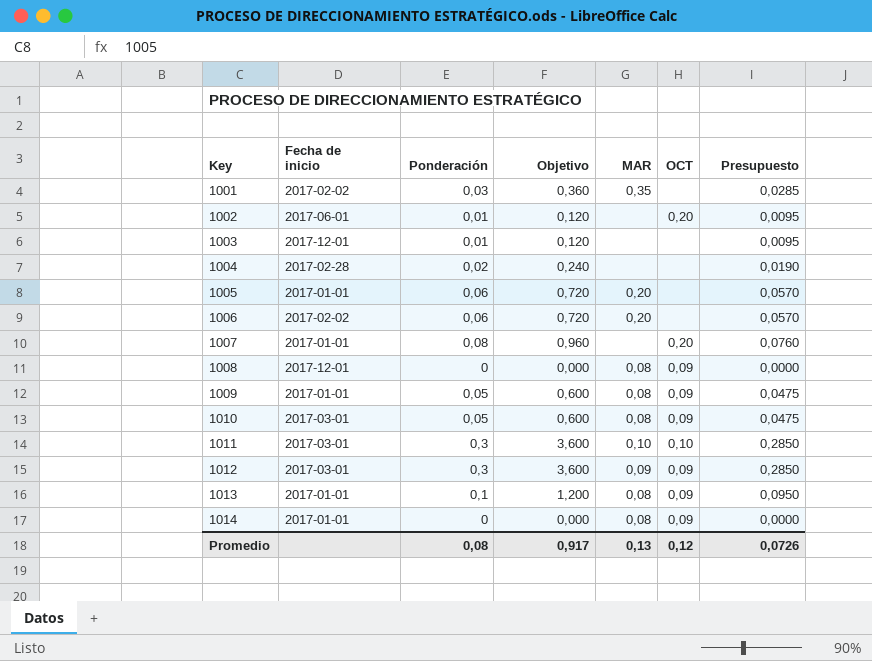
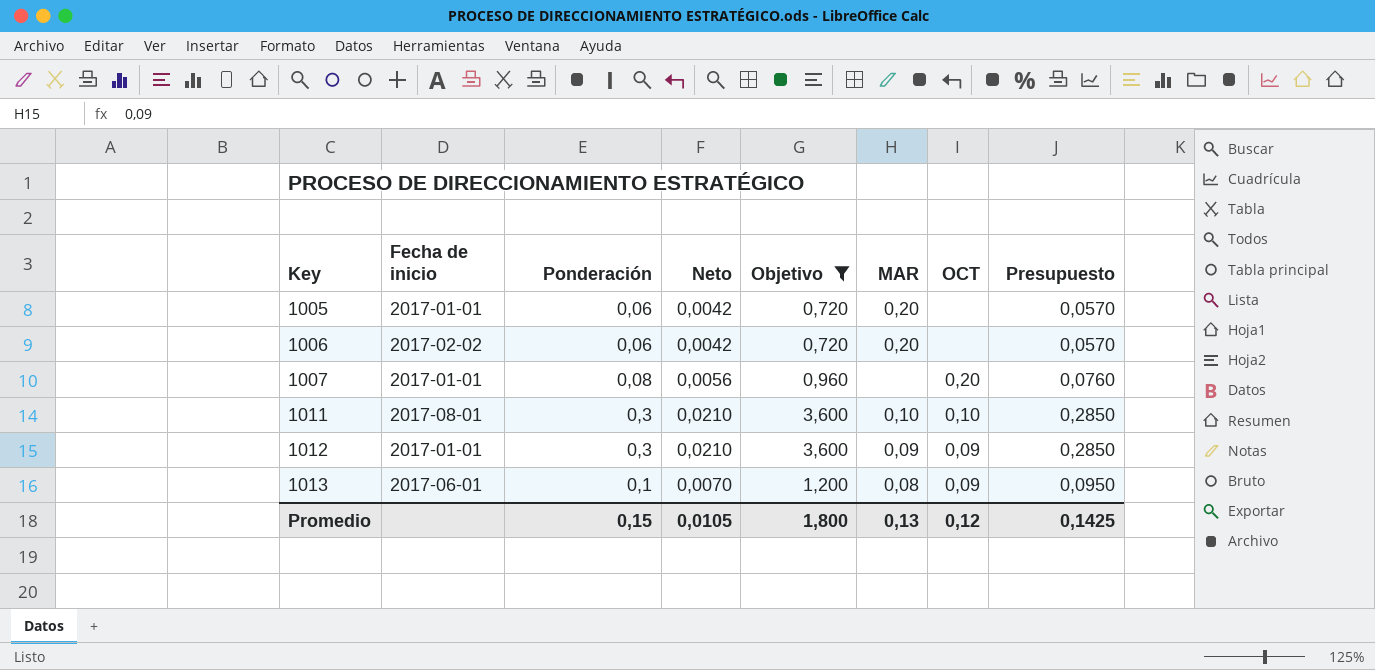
filter: none -> Objetivo >= 0,720
column Neto | formula: none -> [Ponderación] * 0,07
1011 | Fecha de inicio: 2017-03-01 -> 2017-08-01
1012 | Fecha de inicio: 2017-03-01 -> 2017-01-01
1013 | Fecha de inicio: 2017-01-01 -> 2017-06-01
Promedio | Ponderación: 0,08 -> 0,15
Promedio | Objetivo: 0,917 -> 1,800
Promedio | Presupuesto: 0,0726 -> 0,1425

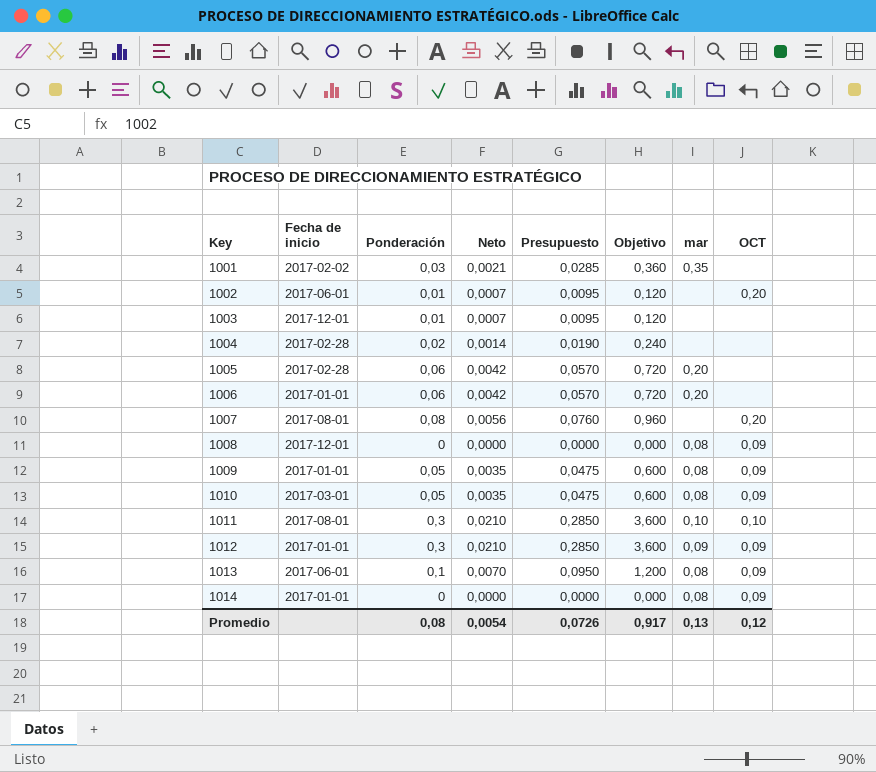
filter: Objetivo >= 0,720 -> none
column Presupuesto | position: 8 -> 5
column name: MAR -> mar
1005 | Fecha de inicio: 2017-01-01 -> 2017-02-28
1006 | Fecha de inicio: 2017-02-02 -> 2017-01-01
1007 | Fecha de inicio: 2017-01-01 -> 2017-08-01
Promedio | Ponderación: 0,15 -> 0,08
Promedio | Neto: 0,0105 -> 0,0054
Promedio | Presupuesto: 0,1425 -> 0,0726
Promedio | Objetivo: 1,800 -> 0,917

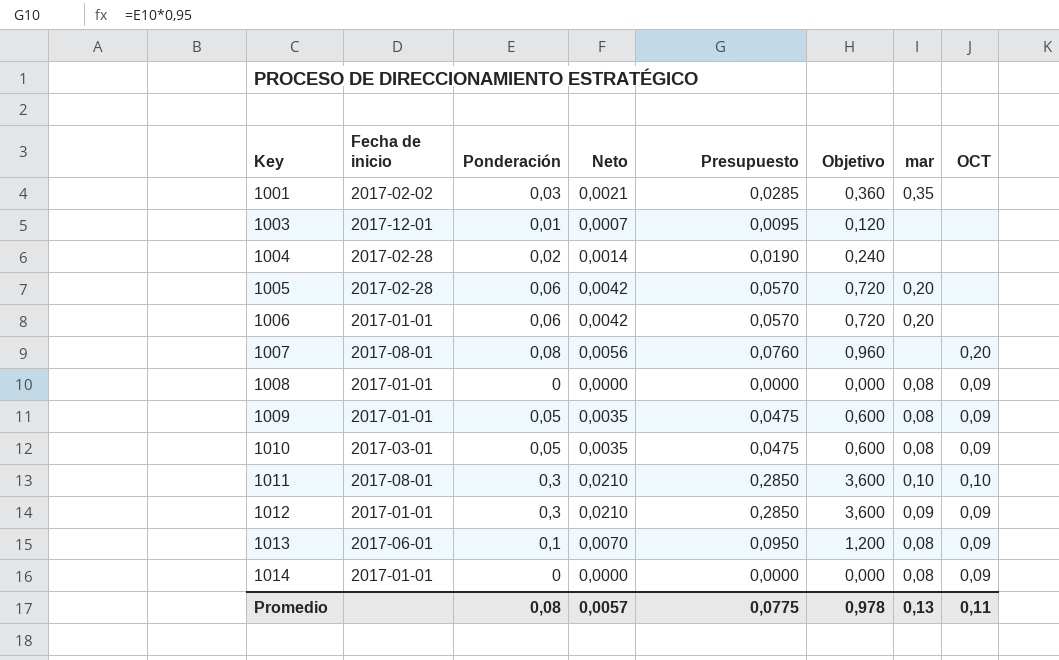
row 1002: 2017-06-01 | 0,01 | 0,0007 | 0,0095 | 0,120 | none | 0,20 -> none
1008 | Fecha de inicio: 2017-12-01 -> 2017-01-01
Promedio | Neto: 0,0054 -> 0,0057
Promedio | Presupuesto: 0,0726 -> 0,0775
Promedio | Objetivo: 0,917 -> 0,978
Promedio | OCT: 0,12 -> 0,11

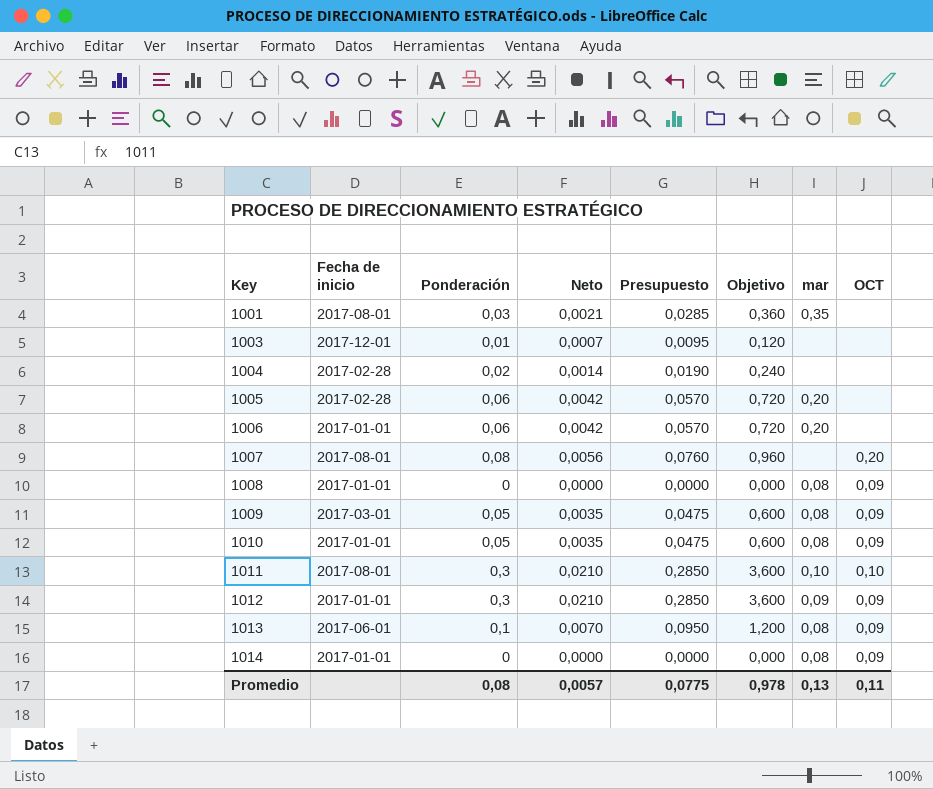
1001 | Fecha de inicio: 2017-02-02 -> 2017-08-01
1009 | Fecha de inicio: 2017-01-01 -> 2017-03-01
1010 | Fecha de inicio: 2017-03-01 -> 2017-01-01

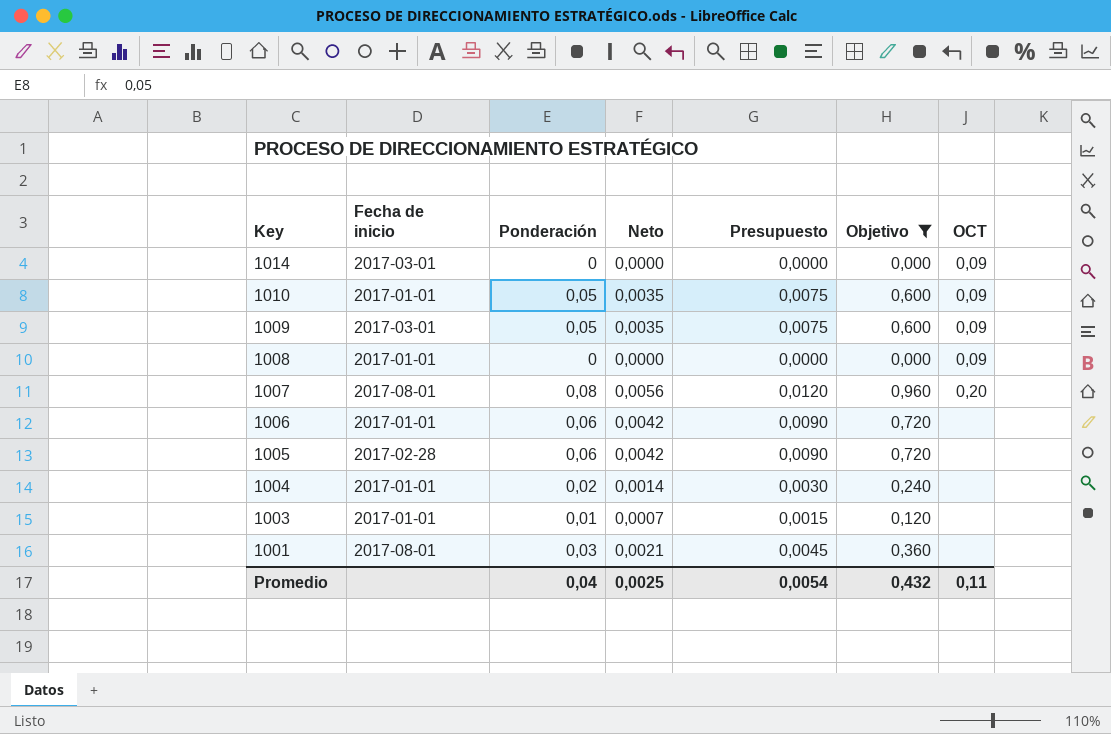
filter: none -> Objetivo <= 0,960
row order: Key ascending -> Key descending
column mar | position: 7 -> none
column Presupuesto | formula: [Ponderación] * 0,95 -> [Ponderación] * 0,15
1014 | Fecha de inicio: 2017-01-01 -> 2017-03-01
1004 | Fecha de inicio: 2017-02-28 -> 2017-01-01
1003 | Fecha de inicio: 2017-12-01 -> 2017-01-01
Promedio | Ponderación: 0,08 -> 0,04
Promedio | Neto: 0,0057 -> 0,0025
Promedio | Presupuesto: 0,0775 -> 0,0054
Promedio | Objetivo: 0,978 -> 0,432

